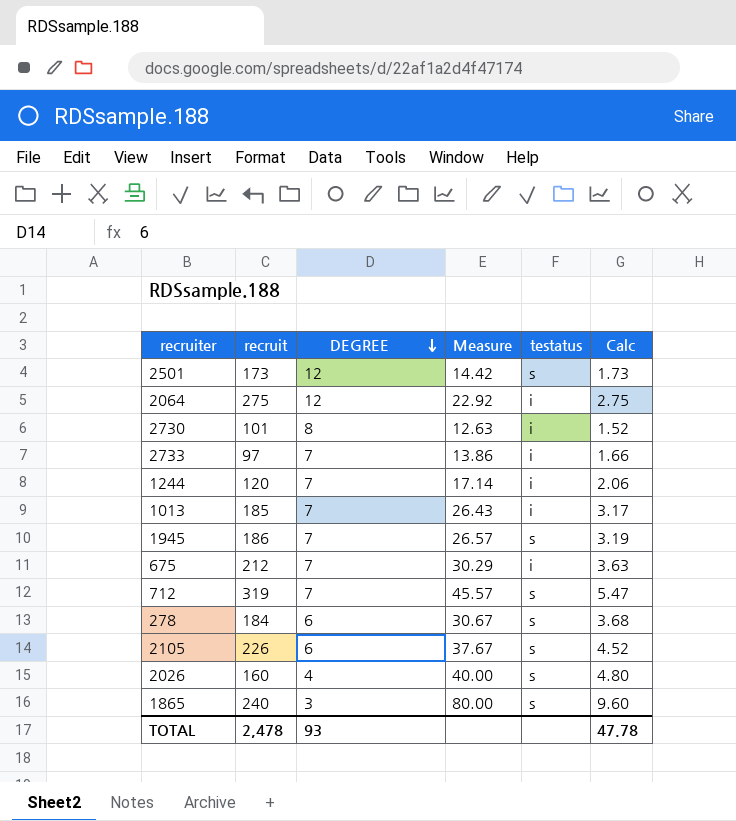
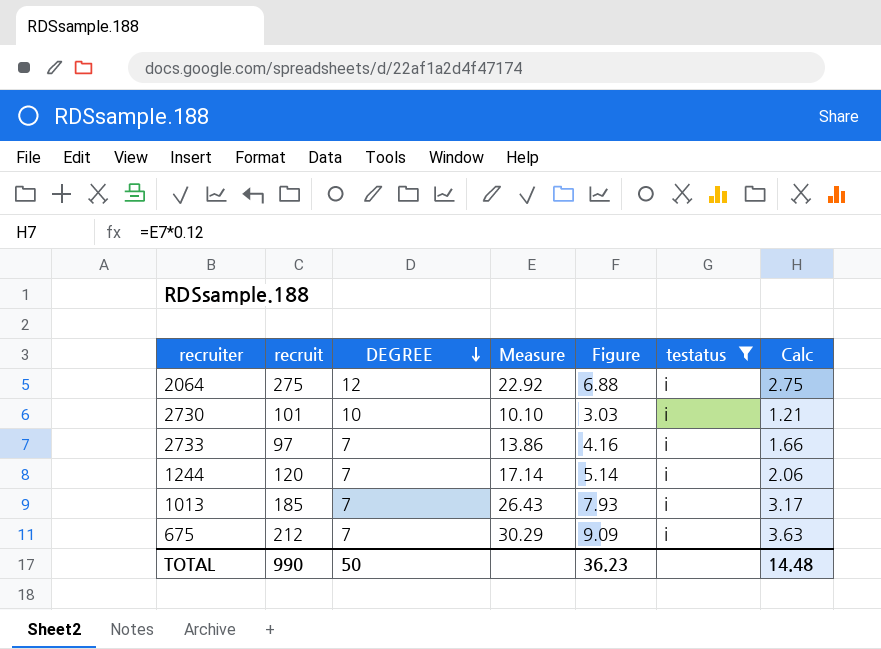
filter: none -> testatus = i
column Figure | formula: none -> [Measure] * 0.3
2730 | DEGREE: 8 -> 10
2730 | Measure: 12.63 -> 10.10
2730 | Calc: 1.52 -> 1.21
TOTAL | recruit: 2,478 -> 990
TOTAL | DEGREE: 93 -> 50
TOTAL | Calc: 47.78 -> 14.48

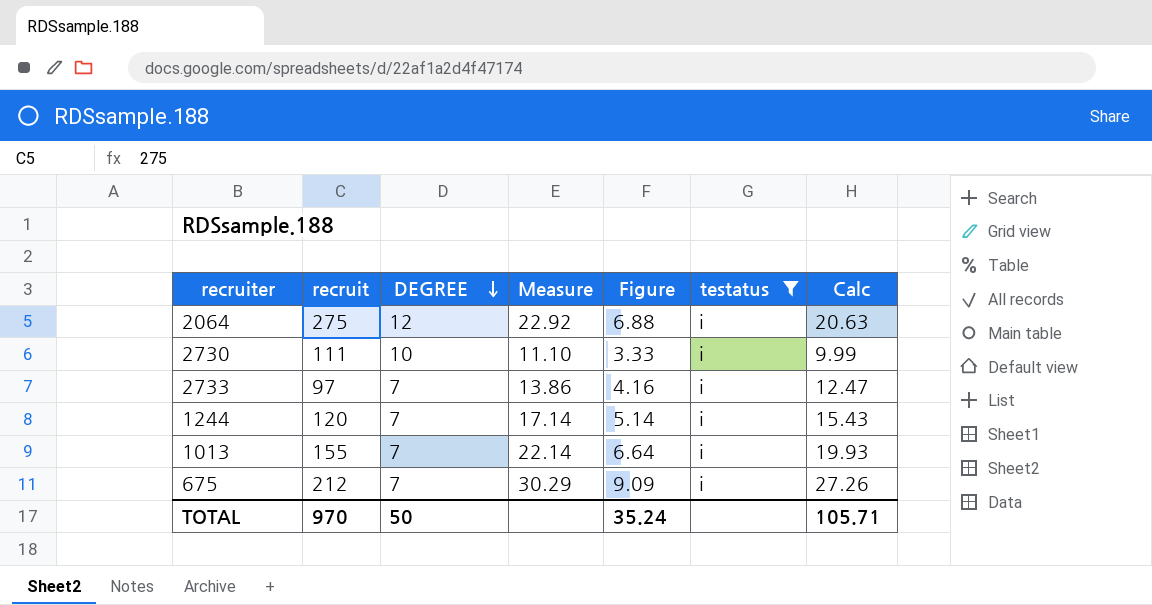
column Calc | formula: [Measure] * 0.12 -> [Measure] * 0.9
2730 | recruit: 101 -> 111
2730 | Measure: 10.10 -> 11.10
2730 | Figure: 3.03 -> 3.33
1013 | recruit: 185 -> 155
1013 | Measure: 26.43 -> 22.14
1013 | Figure: 7.93 -> 6.64
TOTAL | recruit: 990 -> 970
TOTAL | Figure: 36.23 -> 35.24
TOTAL | Calc: 14.48 -> 105.71

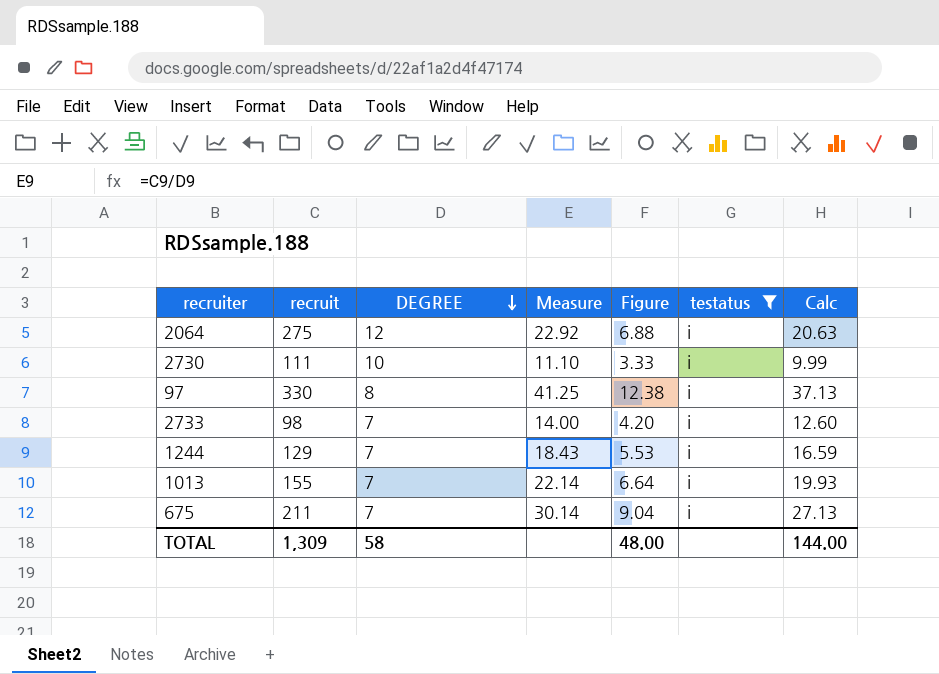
row 97: none -> 330 | 8 | 41.25 | 12.38 | i | 37.13
2733 | recruit: 97 -> 98
2733 | Measure: 13.86 -> 14.00
2733 | Figure: 4.16 -> 4.20
2733 | Calc: 12.47 -> 12.60
1244 | recruit: 120 -> 129
1244 | Measure: 17.14 -> 18.43
1244 | Figure: 5.14 -> 5.53
1244 | Calc: 15.43 -> 16.59
675 | recruit: 212 -> 211
675 | Measure: 30.29 -> 30.14
675 | Figure: 9.09 -> 9.04
675 | Calc: 27.26 -> 27.13
TOTAL | recruit: 970 -> 1,309
TOTAL | DEGREE: 50 -> 58
TOTAL | Figure: 35.24 -> 48.00
TOTAL | Calc: 105.71 -> 144.00

